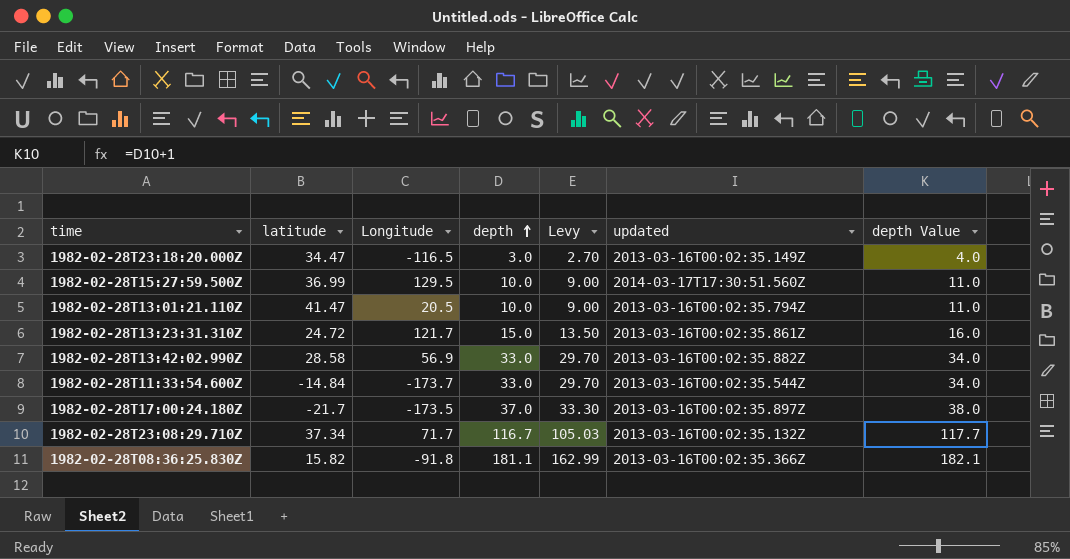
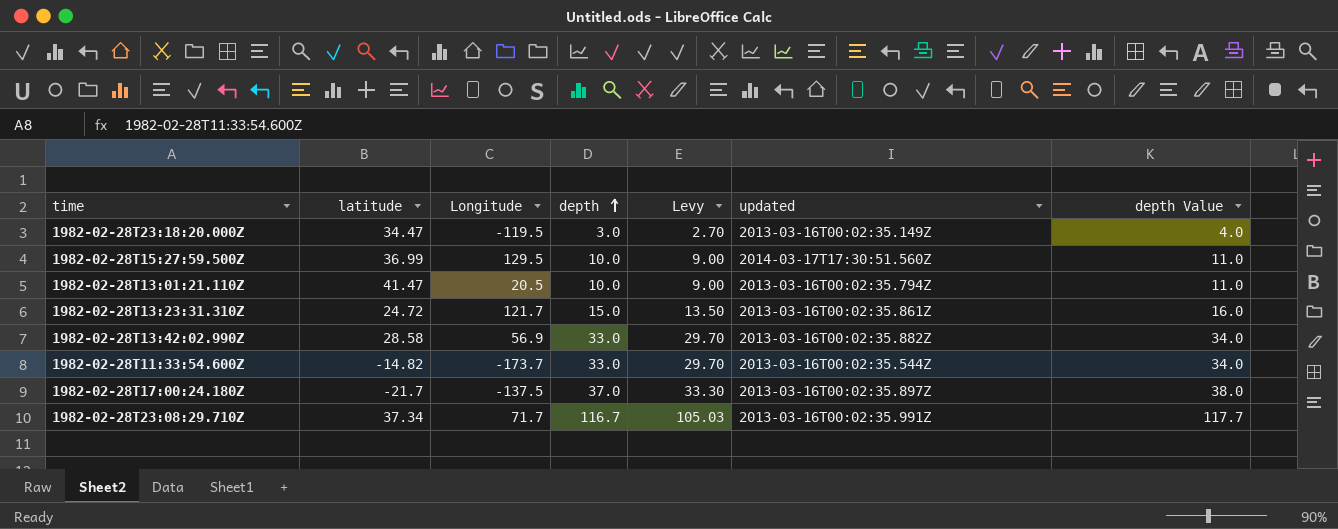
row 1982-02-28T08:36:25.830Z: 15.82 | -91.8 | 181.1 | 162.99 | 2013-03-16T00:02:35.366Z | 182.1 -> none
1982-02-28T23:18:20.000Z | Longitude: -116.5 -> -119.5
1982-02-28T11:33:54.600Z | latitude: -14.84 -> -14.82
1982-02-28T17:00:24.180Z | Longitude: -173.5 -> -137.5
1982-02-28T23:08:29.710Z | updated: 2013-03-16T00:02:35.132Z -> 2013-03-16T00:02:35.991Z

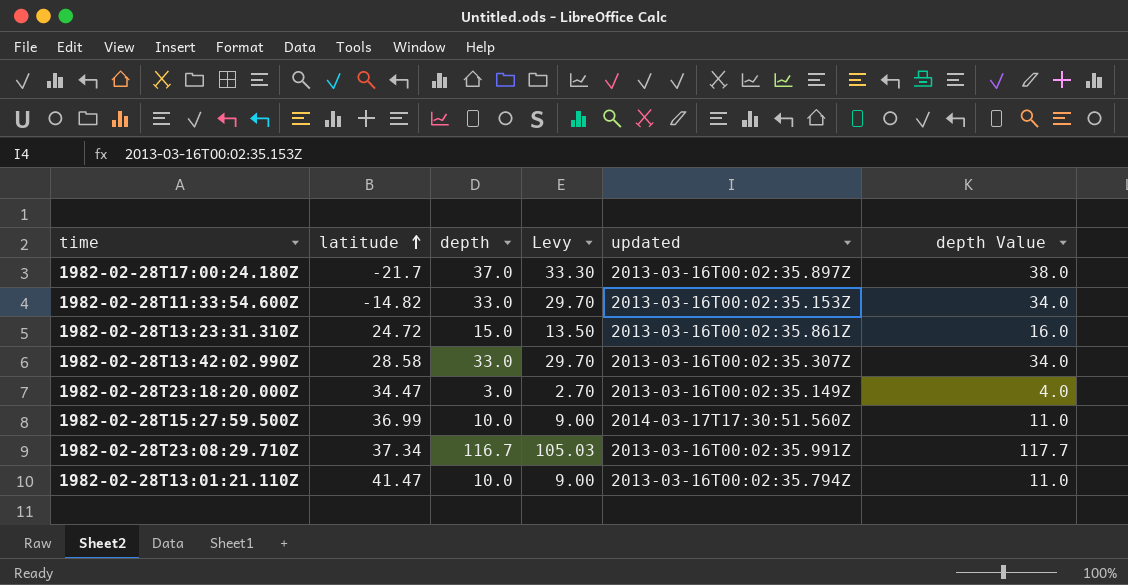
row order: depth ascending -> latitude ascending
column Longitude | position: 3 -> none
1982-02-28T11:33:54.600Z | updated: 2013-03-16T00:02:35.544Z -> 2013-03-16T00:02:35.153Z
1982-02-28T13:42:02.990Z | updated: 2013-03-16T00:02:35.882Z -> 2013-03-16T00:02:35.307Z

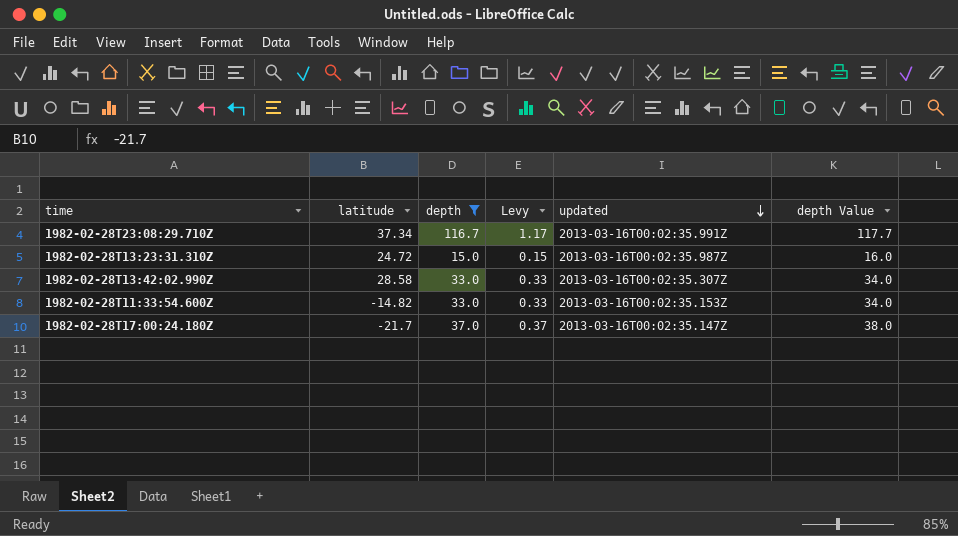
filter: none -> depth >= 15.0
row order: latitude ascending -> updated descending
column Levy | formula: [depth] * 0.9 -> [depth] * 0.01
1982-02-28T13:23:31.310Z | updated: 2013-03-16T00:02:35.861Z -> 2013-03-16T00:02:35.987Z
1982-02-28T17:00:24.180Z | updated: 2013-03-16T00:02:35.897Z -> 2013-03-16T00:02:35.147Z

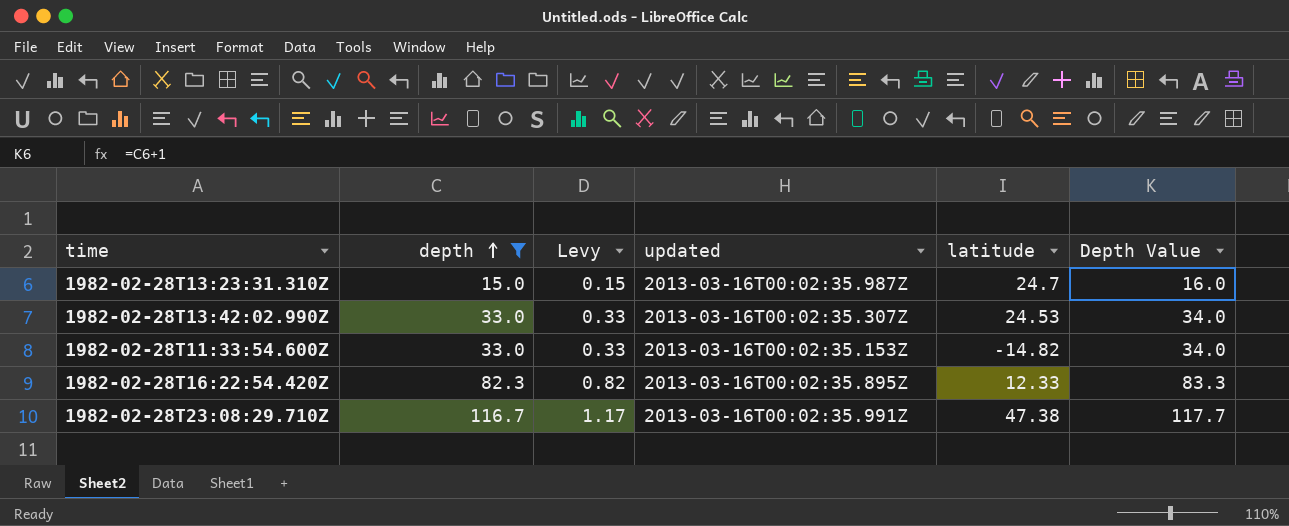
row order: updated descending -> depth ascending
column latitude | position: 2 -> 5
column name: depth Value -> Depth Value
row 1982-02-28T17:00:24.180Z: -21.7 | 37.0 | 0.37 | 2013-03-16T00:02:35.147Z | 38.0 -> none
1982-02-28T13:23:31.310Z | latitude: 24.72 -> 24.7
1982-02-28T13:42:02.990Z | latitude: 28.58 -> 24.53
row 1982-02-28T16:22:54.420Z: none -> 82.3 | 0.82 | 2013-03-16T00:02:35.895Z | 12.33 | 83.3
1982-02-28T23:08:29.710Z | latitude: 37.34 -> 47.38

